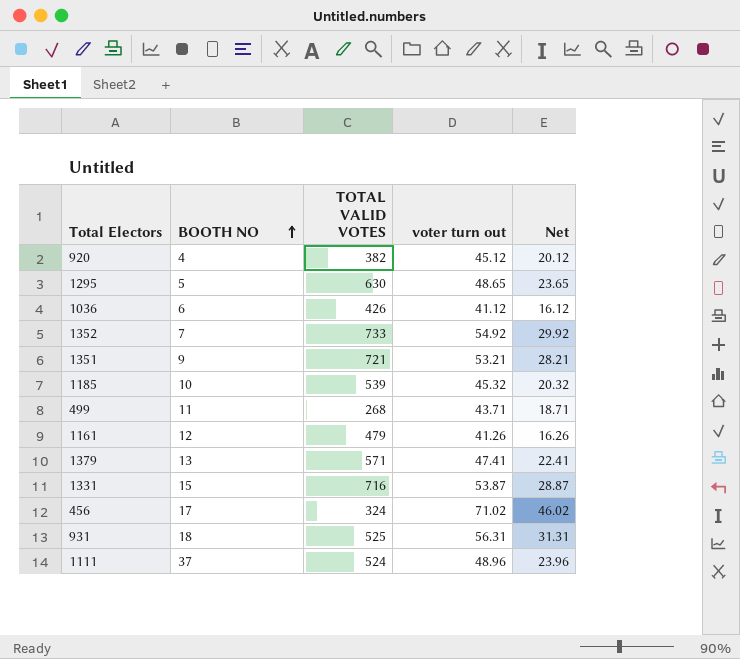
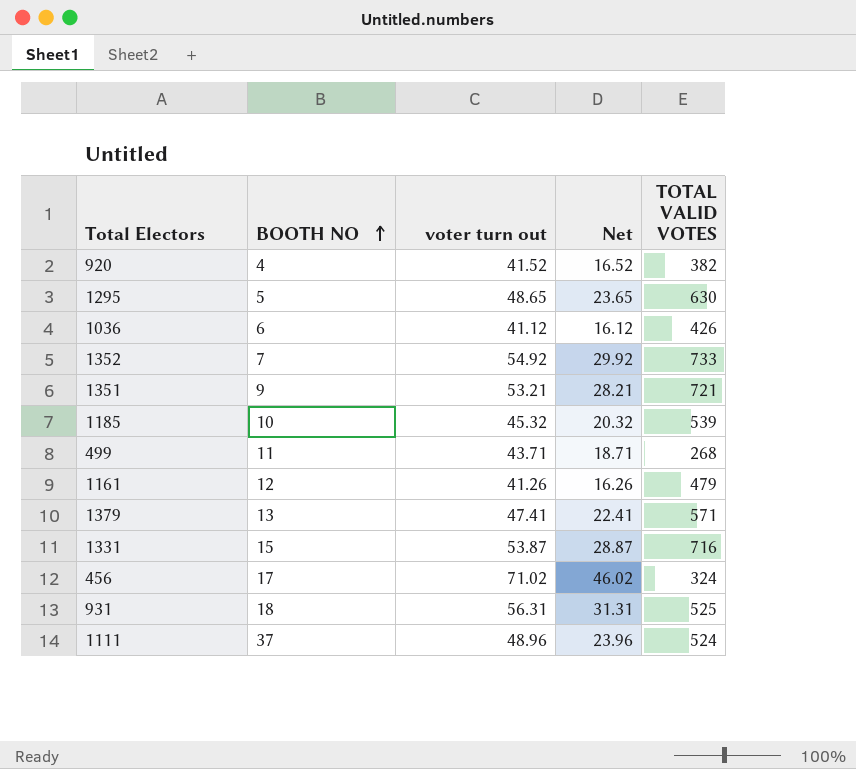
column TOTAL VALID VOTES | position: 3 -> 5
920 | voter turn out: 45.12 -> 41.52
920 | Net: 20.12 -> 16.52

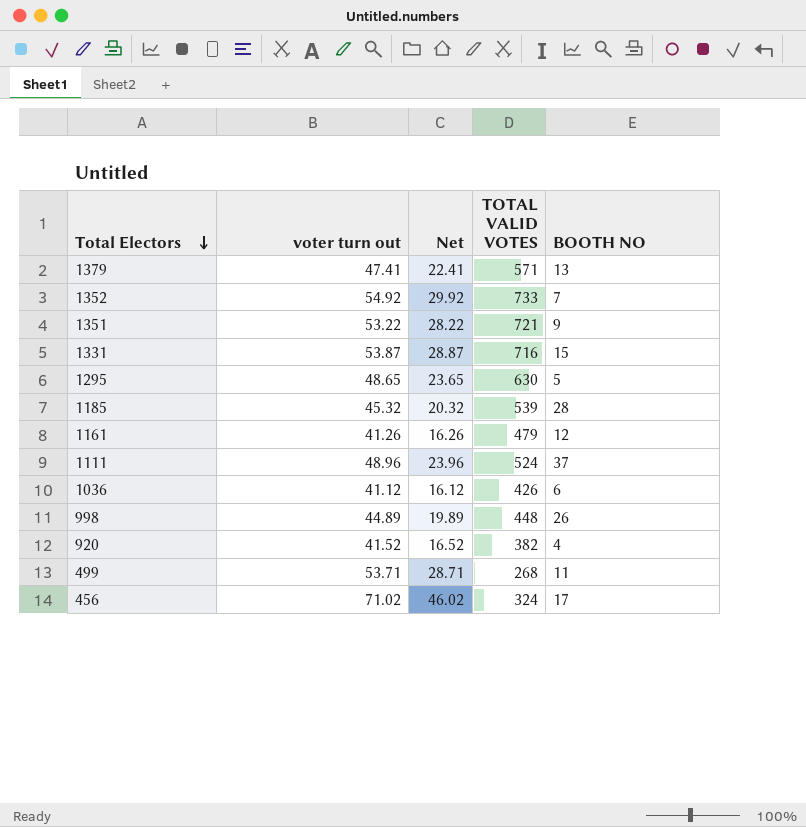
row order: BOOTH NO ascending -> Total Electors descending
column BOOTH NO | position: 2 -> 5
row 931: 18 | 56.31 | 31.31 | 525 -> none
1351 | voter turn out: 53.21 -> 53.22
1351 | Net: 28.21 -> 28.22
1185 | BOOTH NO: 10 -> 28
row 998: none -> 44.89 | 19.89 | 448 | 26
499 | voter turn out: 43.71 -> 53.71
499 | Net: 18.71 -> 28.71

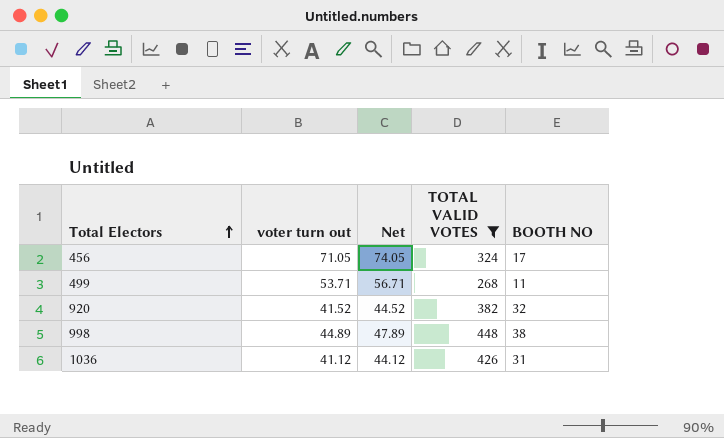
filter: none -> TOTAL VALID VOTES <= 448
row order: Total Electors descending -> Total Electors ascending
column Net | formula: [voter turn out] - 25 -> [voter turn out] + 3
456 | voter turn out: 71.02 -> 71.05
920 | BOOTH NO: 4 -> 32
998 | BOOTH NO: 26 -> 38
1036 | BOOTH NO: 6 -> 31

